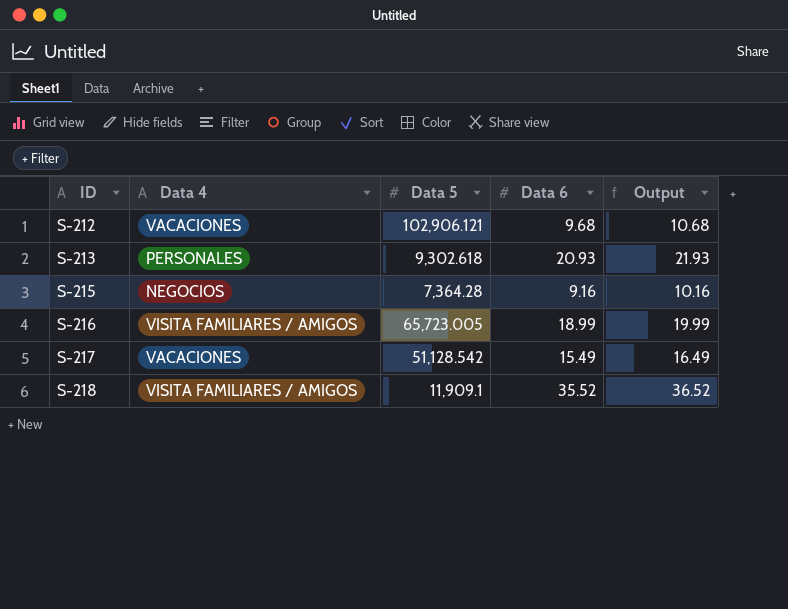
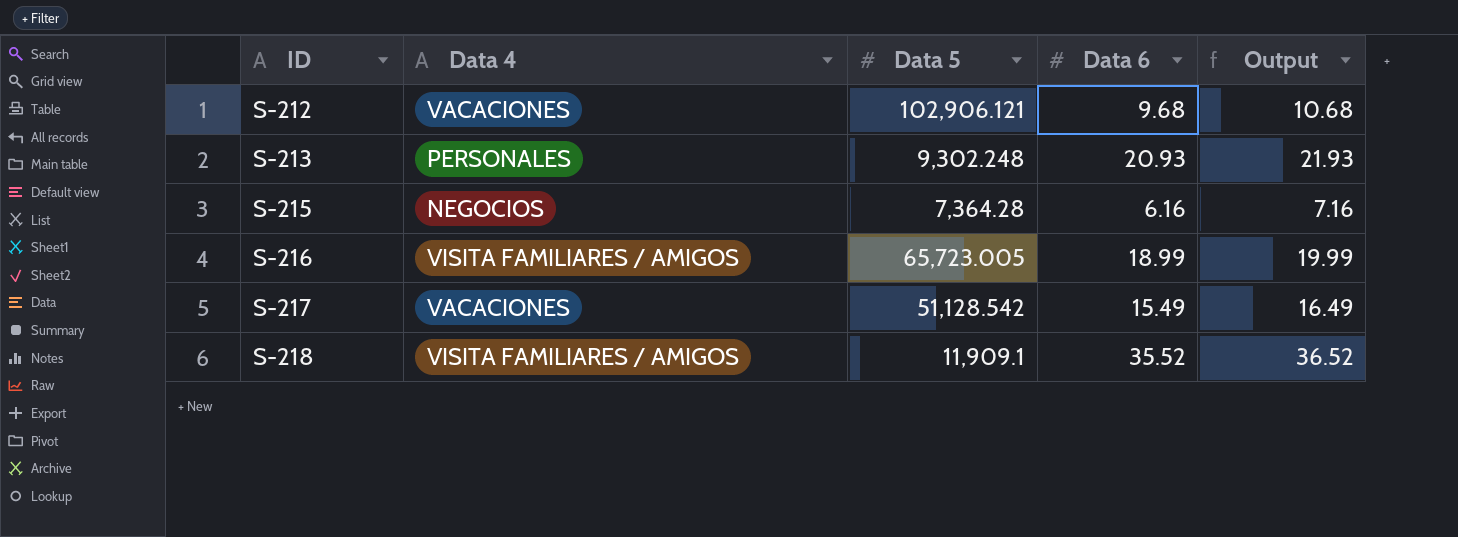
S-213 | Data 5: 9,302.618 -> 9,302.248
S-215 | Data 6: 9.16 -> 6.16
S-215 | Output: 10.16 -> 7.16

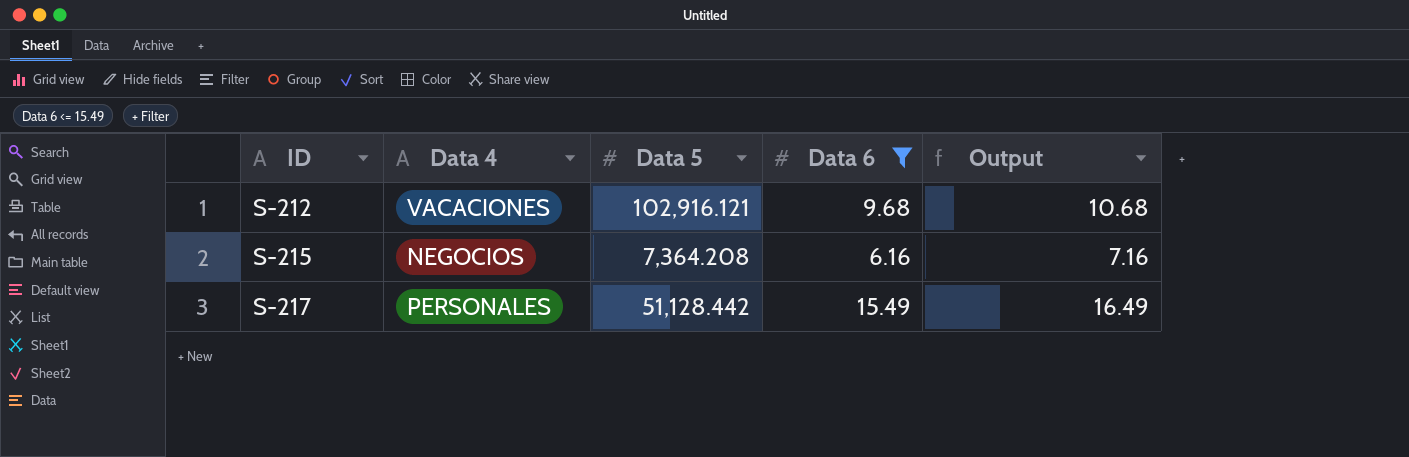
filter: none -> Data 6 <= 15.49
S-212 | Data 5: 102,906.121 -> 102,916.121
S-215 | Data 5: 7,364.28 -> 7,364.208
S-217 | Data 4: VACACIONES -> PERSONALES
S-217 | Data 5: 51,128.542 -> 51,128.442

